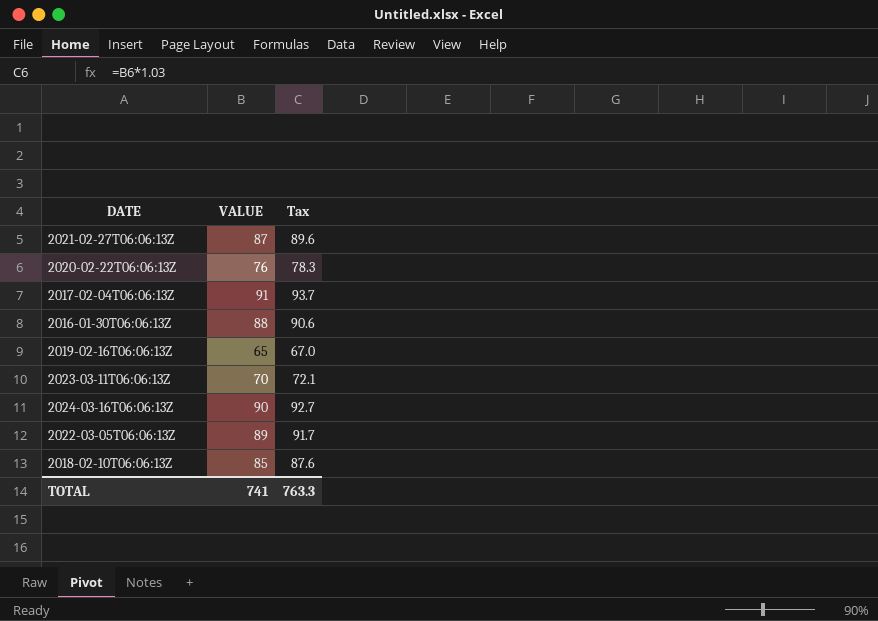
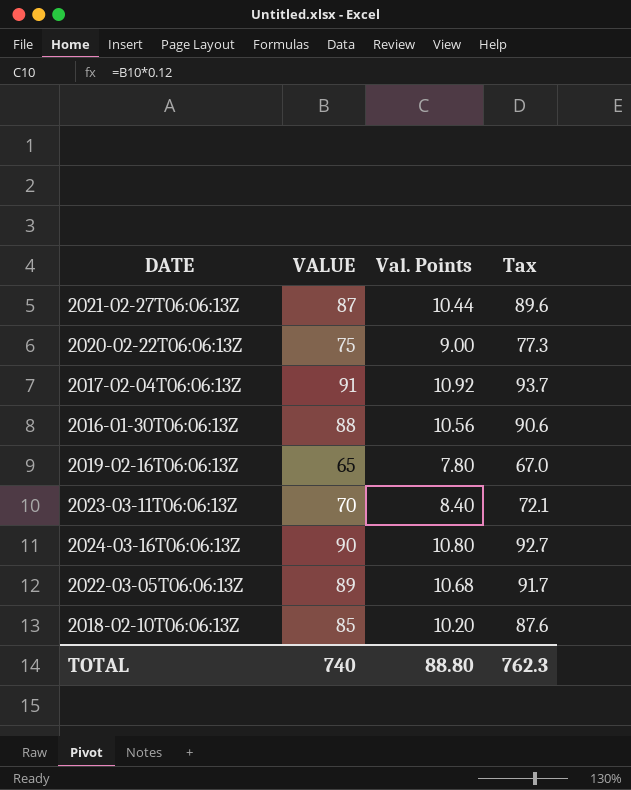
column Val. Points | formula: none -> [VALUE] * 0.12
2020-02-22T06:06:13Z | VALUE: 76 -> 75
2020-02-22T06:06:13Z | Tax: 78.3 -> 77.3
TOTAL | VALUE: 741 -> 740
TOTAL | Tax: 763.3 -> 762.3

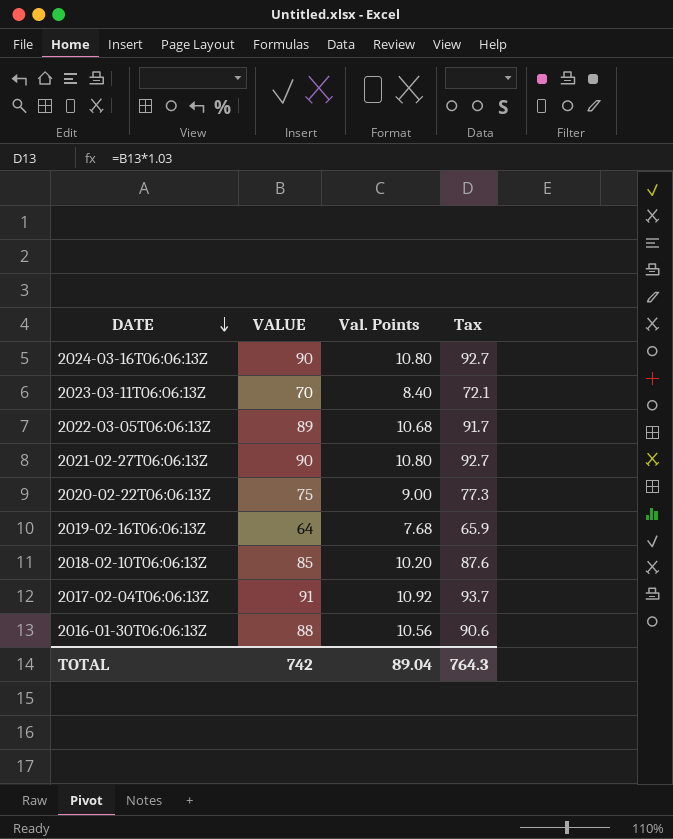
row order: none -> DATE descending
2021-02-27T06:06:13Z | VALUE: 87 -> 90
2021-02-27T06:06:13Z | Val. Points: 10.44 -> 10.80
2021-02-27T06:06:13Z | Tax: 89.6 -> 92.7
2019-02-16T06:06:13Z | VALUE: 65 -> 64
2019-02-16T06:06:13Z | Val. Points: 7.80 -> 7.68
2019-02-16T06:06:13Z | Tax: 67.0 -> 65.9
TOTAL | VALUE: 740 -> 742
TOTAL | Val. Points: 88.80 -> 89.04
TOTAL | Tax: 762.3 -> 764.3

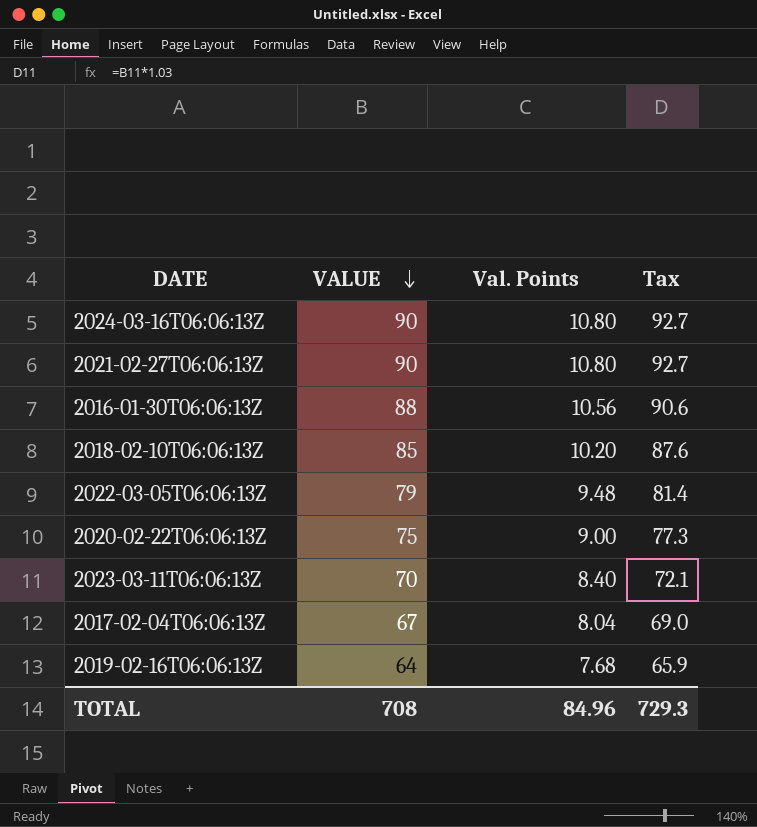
row order: DATE descending -> VALUE descending
2022-03-05T06:06:13Z | VALUE: 89 -> 79
2022-03-05T06:06:13Z | Val. Points: 10.68 -> 9.48
2022-03-05T06:06:13Z | Tax: 91.7 -> 81.4
2017-02-04T06:06:13Z | VALUE: 91 -> 67
2017-02-04T06:06:13Z | Val. Points: 10.92 -> 8.04
2017-02-04T06:06:13Z | Tax: 93.7 -> 69.0
TOTAL | VALUE: 742 -> 708
TOTAL | Val. Points: 89.04 -> 84.96
TOTAL | Tax: 764.3 -> 729.3

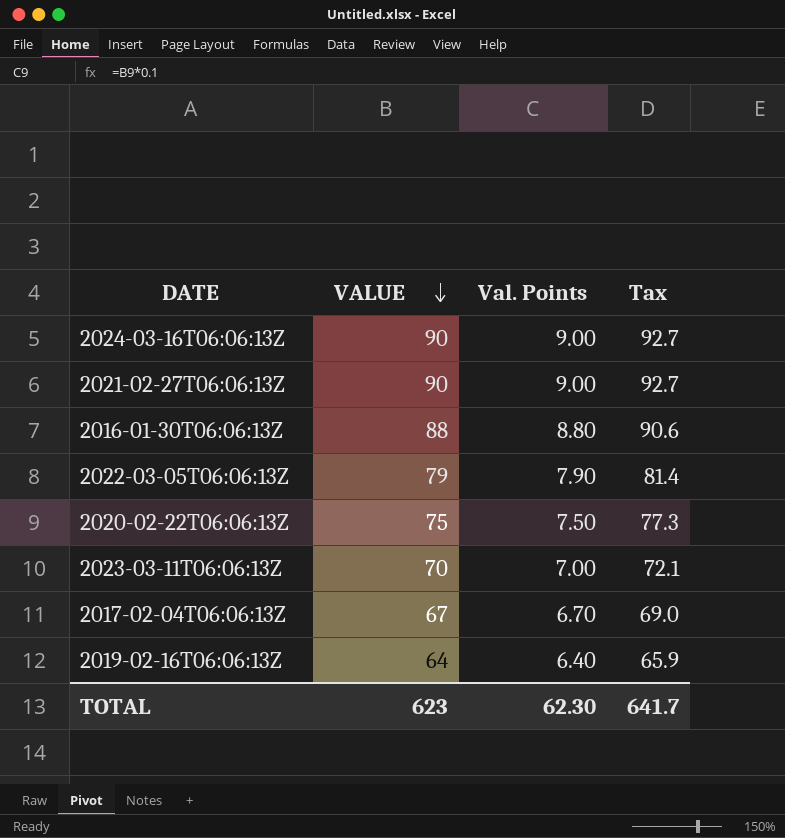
column Val. Points | formula: [VALUE] * 0.12 -> [VALUE] * 0.1
row 2018-02-10T06:06:13Z: 85 | 10.20 | 87.6 -> none
TOTAL | VALUE: 708 -> 623
TOTAL | Val. Points: 84.96 -> 62.30
TOTAL | Tax: 729.3 -> 641.7

